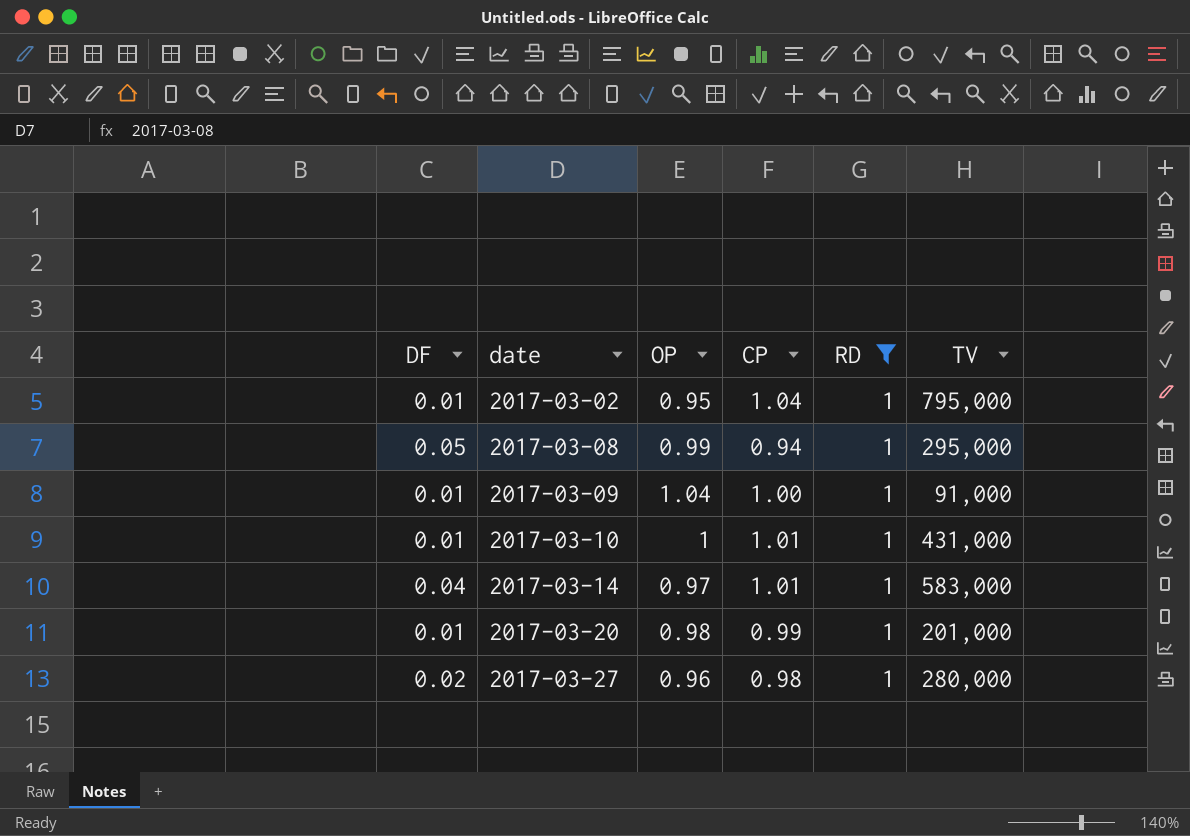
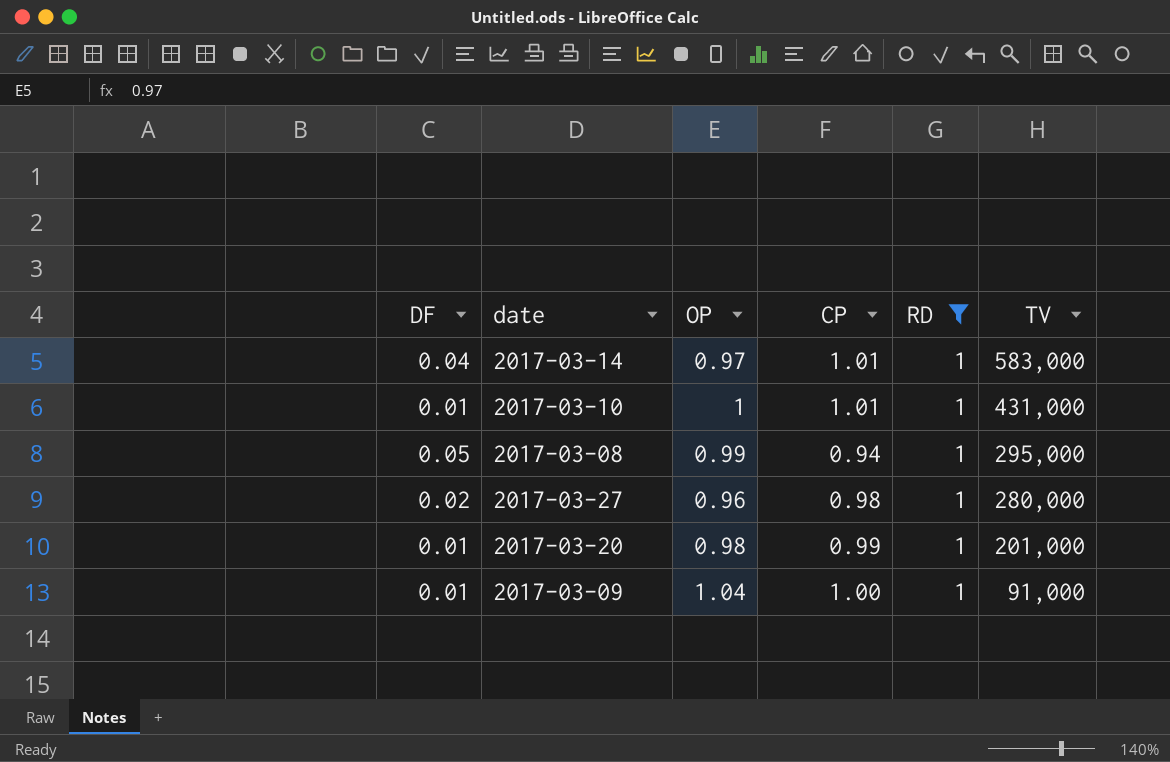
row order: date ascending -> TV descending
row 2017-03-02: 0.01 | 0.95 | 1.04 | 1 | 795,000 -> none

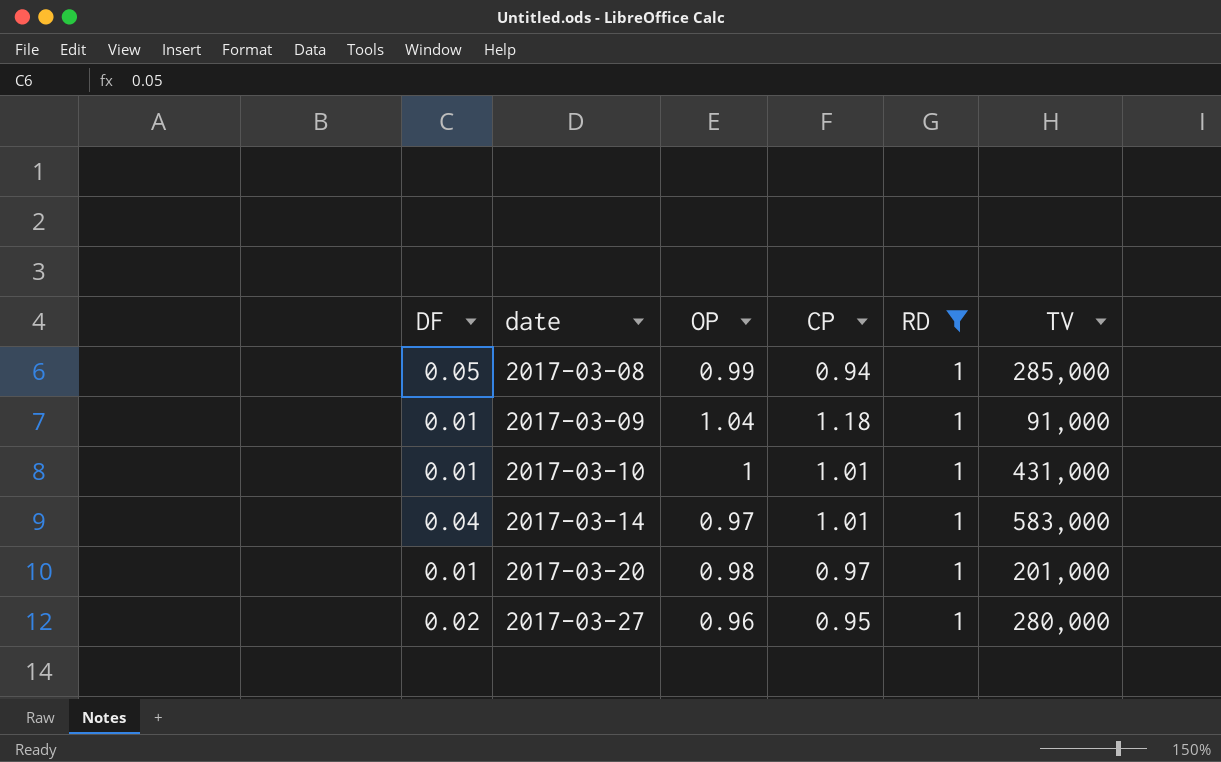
row order: TV descending -> date ascending
2017-03-08 | TV: 295,000 -> 285,000
2017-03-09 | CP: 1.00 -> 1.18
2017-03-20 | CP: 0.99 -> 0.97
2017-03-27 | CP: 0.98 -> 0.95

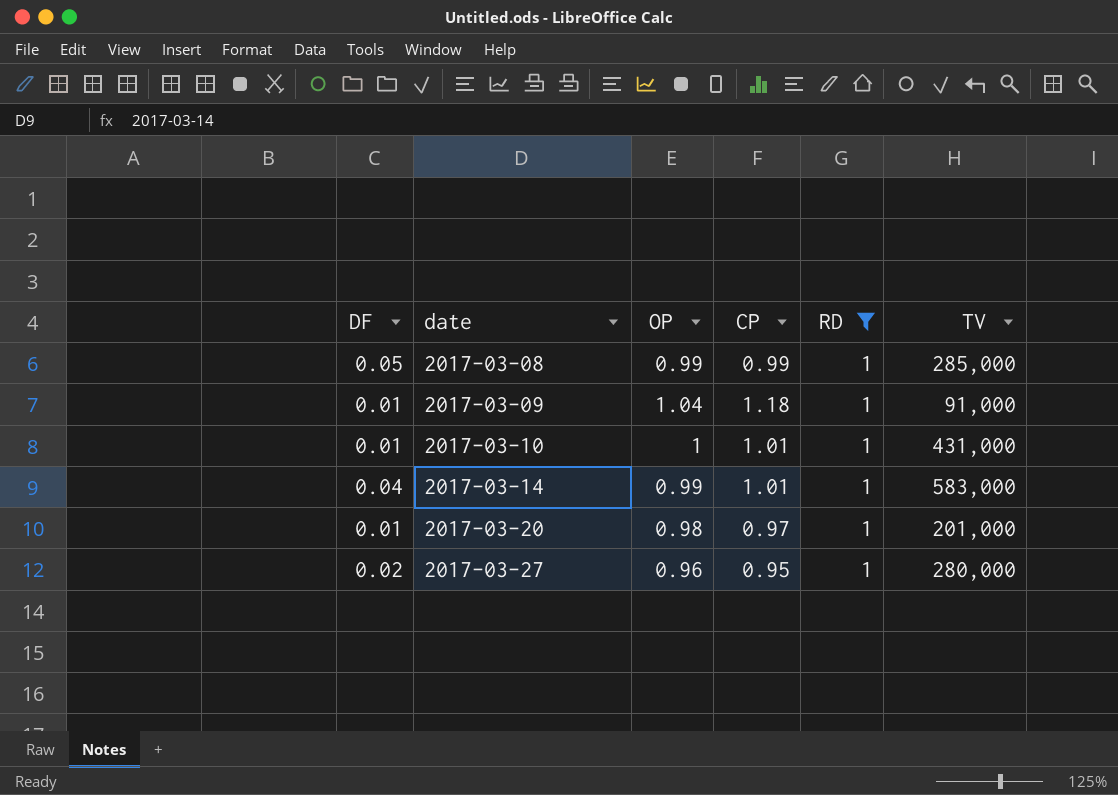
2017-03-08 | CP: 0.94 -> 0.99
2017-03-14 | OP: 0.97 -> 0.99

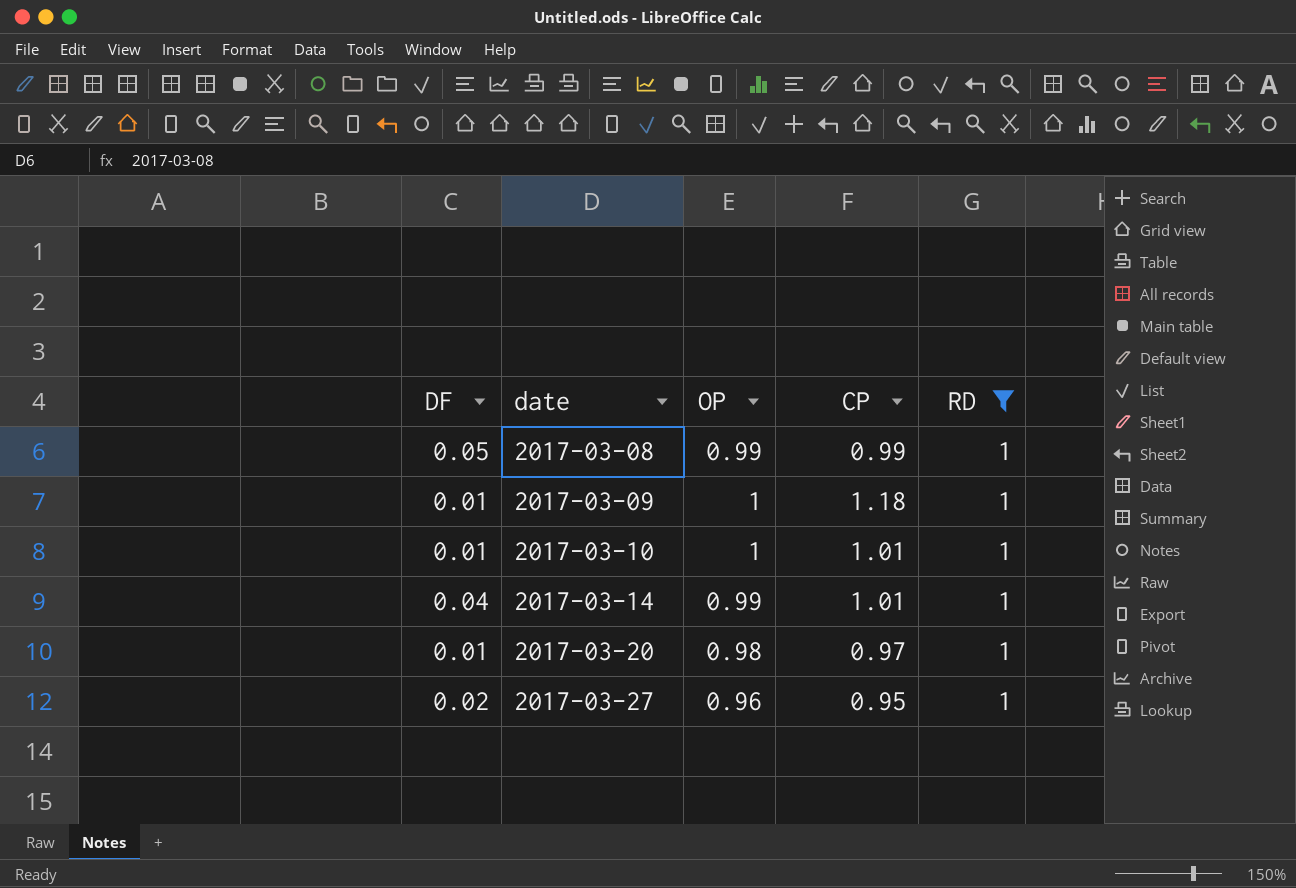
column TV | position: 6 -> none
2017-03-09 | OP: 1.04 -> 1

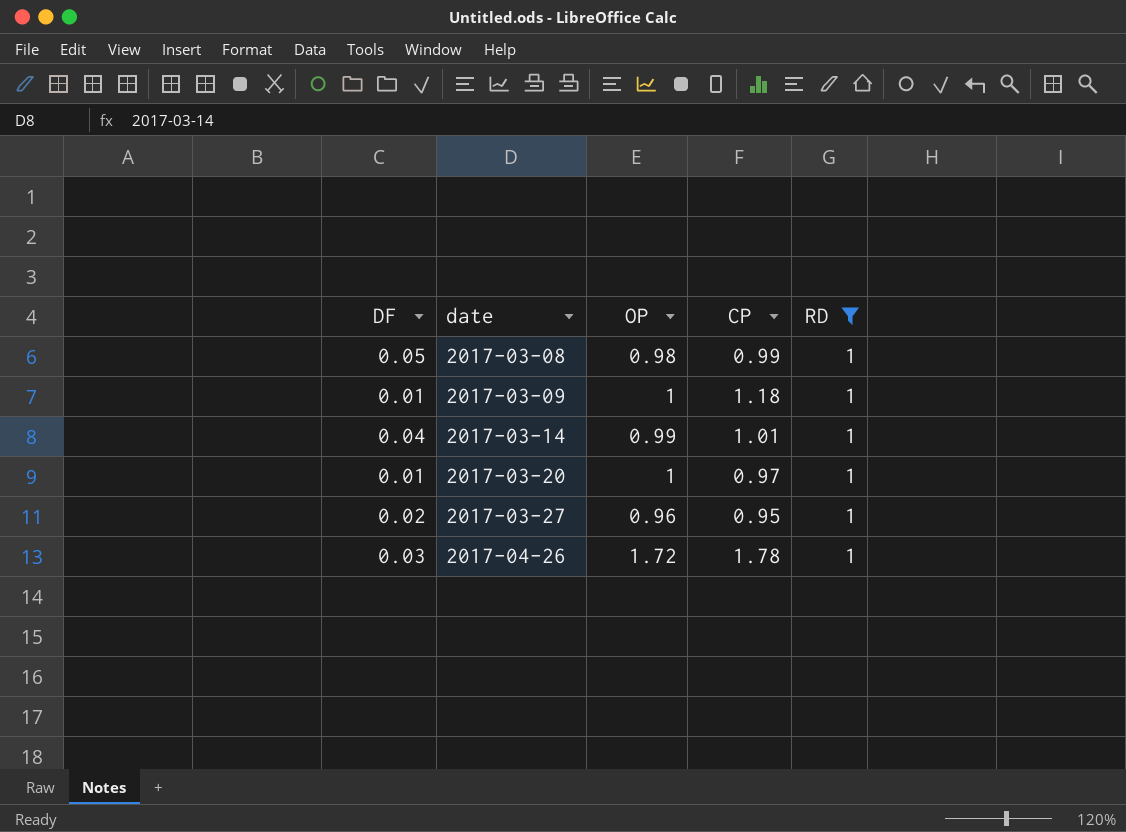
row 2017-03-10: 0.01 | 1 | 1.01 | 1 -> none
2017-03-08 | OP: 0.99 -> 0.98
2017-03-20 | OP: 0.98 -> 1
row 2017-04-26: none -> 0.03 | 1.72 | 1.78 | 1

